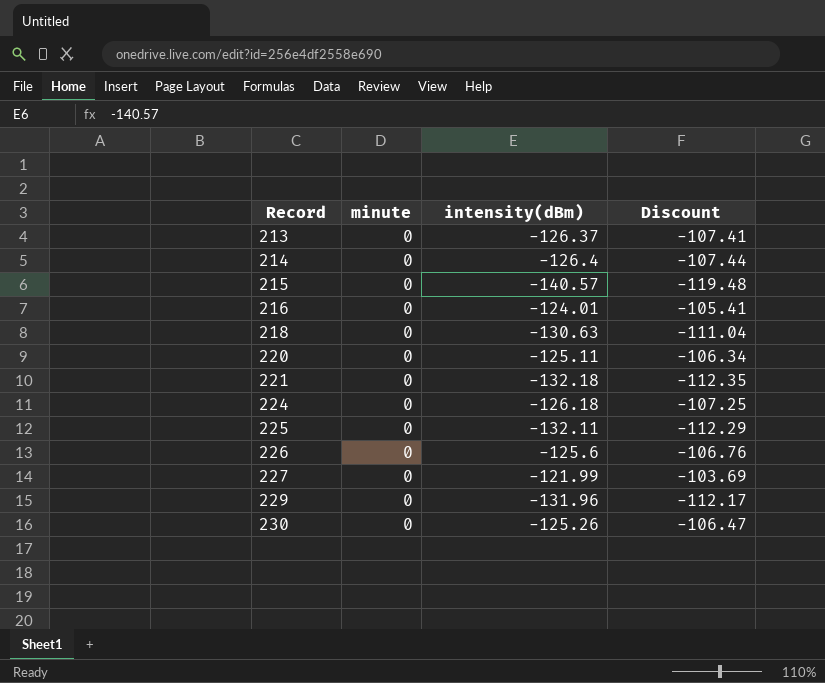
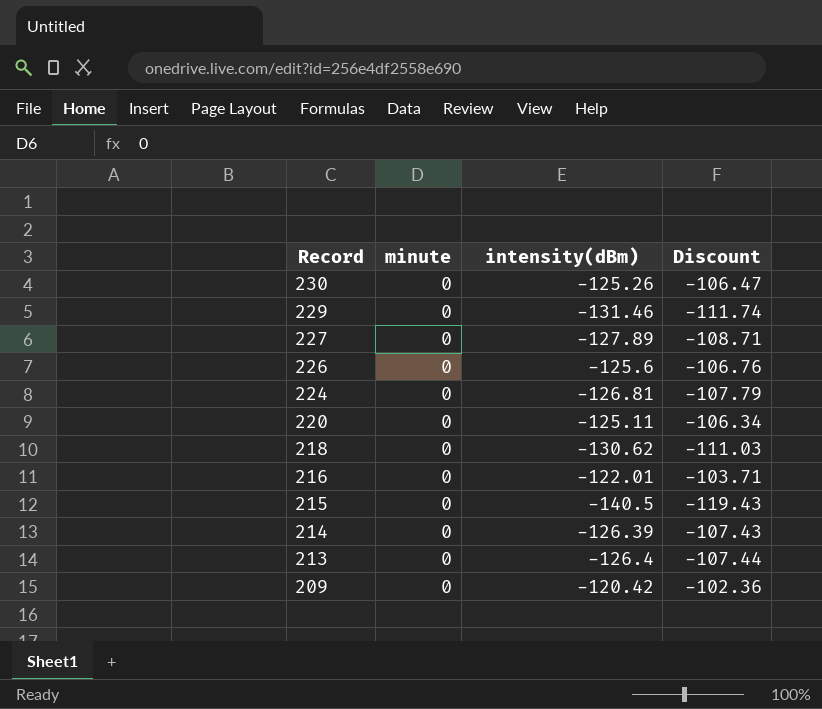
row order: Record ascending -> Record descending
row 221: 0 | -132.18 | -112.35 -> none
row 225: 0 | -132.11 | -112.29 -> none
229 | intensity(dBm): -131.96 -> -131.46
229 | Discount: -112.17 -> -111.74
227 | intensity(dBm): -121.99 -> -127.89
227 | Discount: -103.69 -> -108.71
224 | intensity(dBm): -126.18 -> -126.81
224 | Discount: -107.25 -> -107.79
218 | intensity(dBm): -130.63 -> -130.62
218 | Discount: -111.04 -> -111.03
216 | intensity(dBm): -124.01 -> -122.01
216 | Discount: -105.41 -> -103.71
215 | intensity(dBm): -140.57 -> -140.5
215 | Discount: -119.48 -> -119.43
214 | intensity(dBm): -126.4 -> -126.39
214 | Discount: -107.44 -> -107.43
213 | intensity(dBm): -126.37 -> -126.4
213 | Discount: -107.41 -> -107.44
row 209: none -> 0 | -120.42 | -102.36

